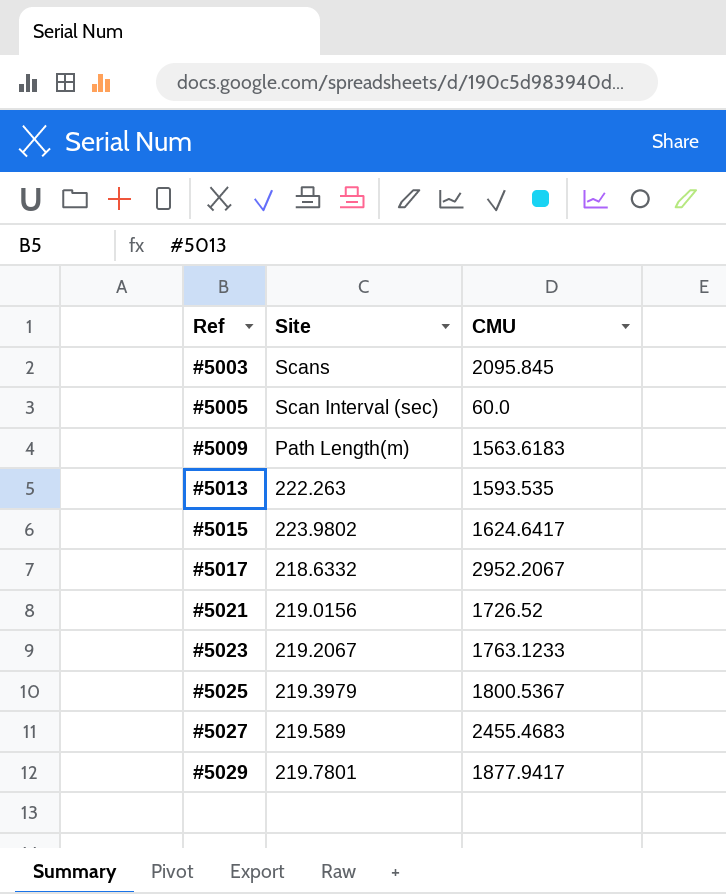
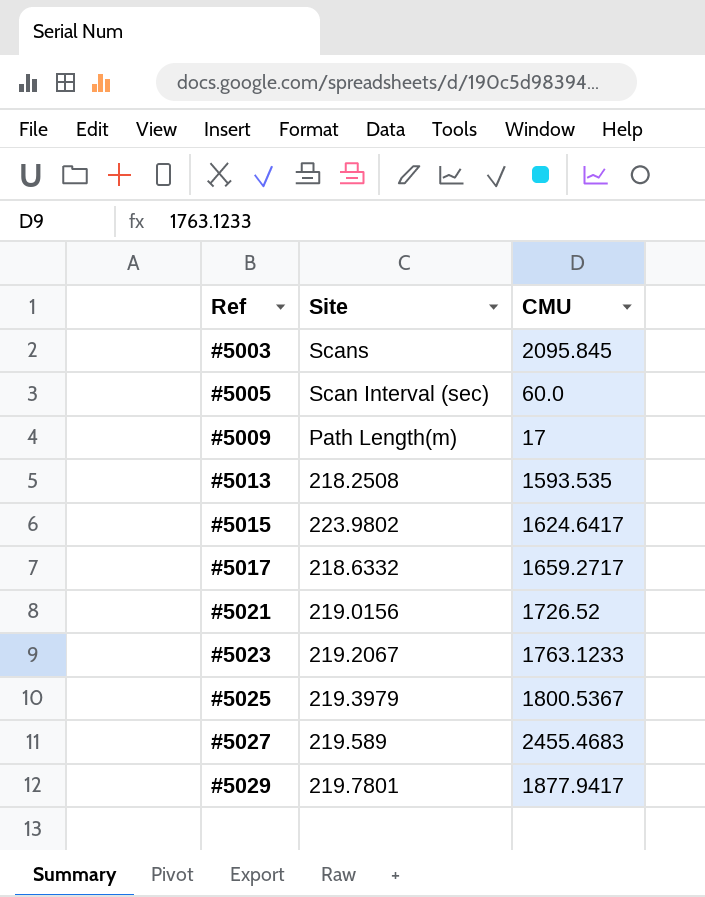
#5009 | CMU: 1563.6183 -> 17
#5013 | Site: 222.263 -> 218.2508
#5017 | CMU: 2952.2067 -> 1659.2717

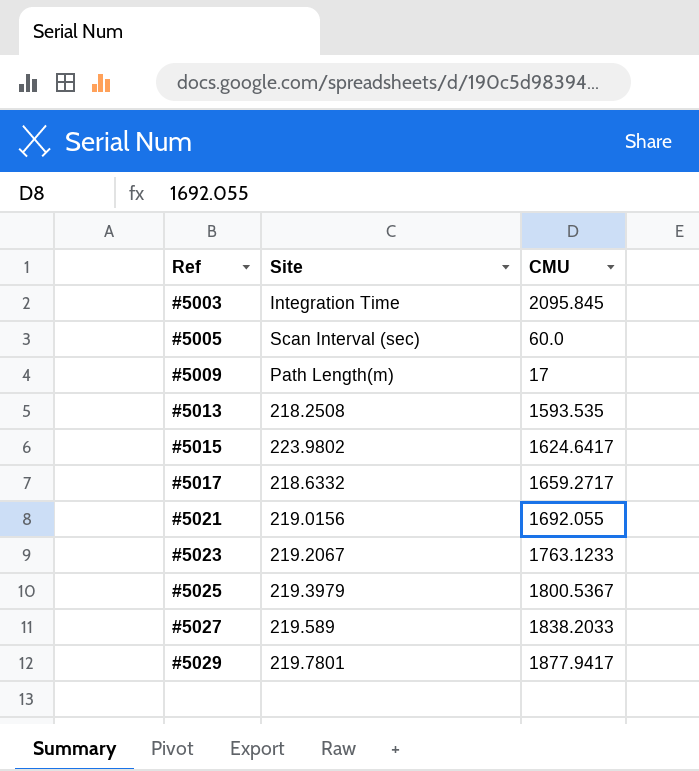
#5003 | Site: Scans -> Integration Time
#5021 | CMU: 1726.52 -> 1692.055
#5027 | CMU: 2455.4683 -> 1838.2033

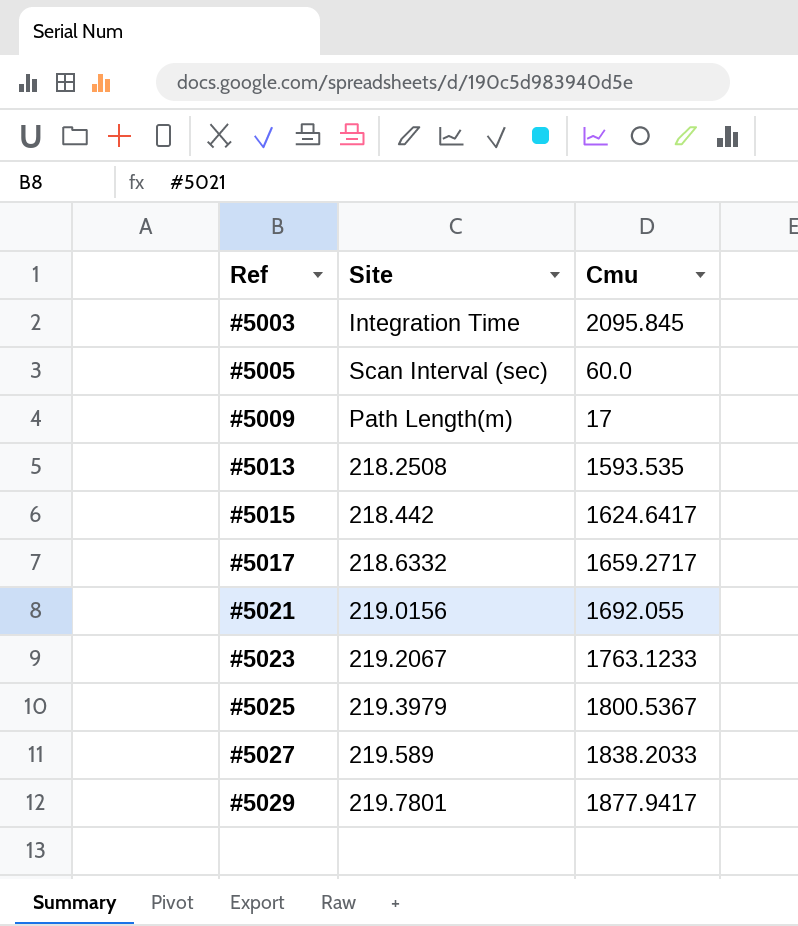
column name: CMU -> Cmu
#5015 | Site: 223.9802 -> 218.442

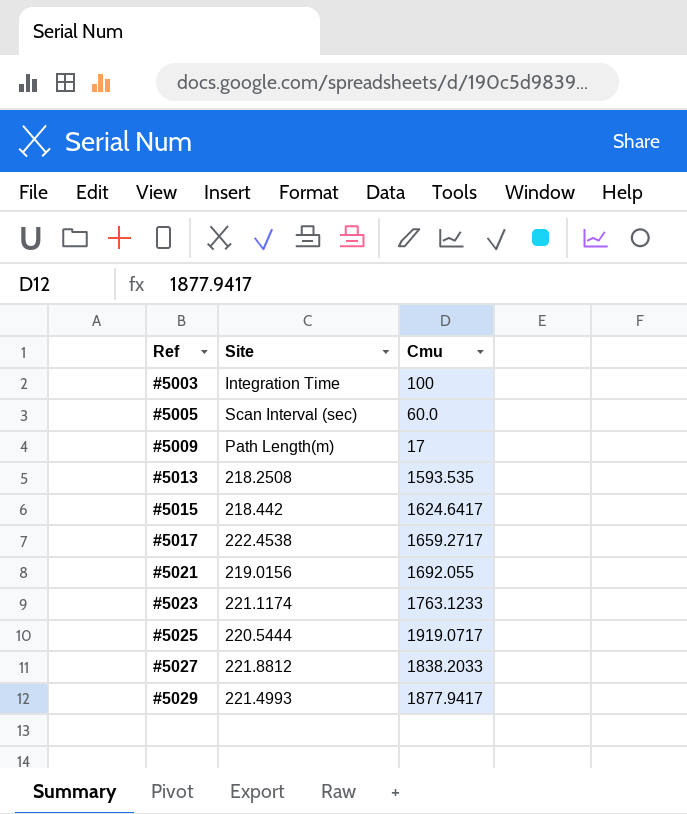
#5003 | Cmu: 2095.845 -> 100
#5017 | Site: 218.6332 -> 222.4538
#5023 | Site: 219.2067 -> 221.1174
#5025 | Site: 219.3979 -> 220.5444
#5025 | Cmu: 1800.5367 -> 1919.0717
#5027 | Site: 219.589 -> 221.8812
#5029 | Site: 219.7801 -> 221.4993

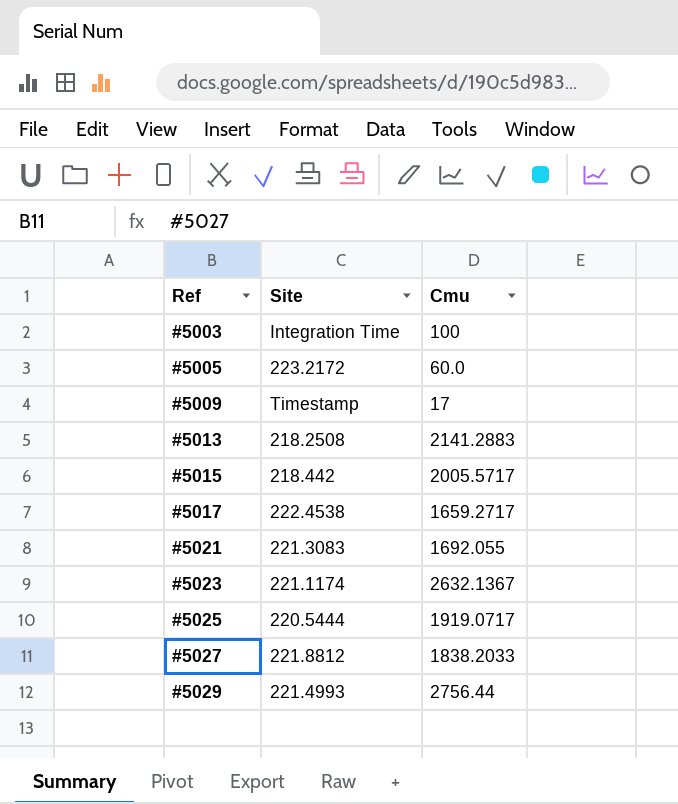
#5005 | Site: Scan Interval (sec) -> 223.2172
#5009 | Site: Path Length(m) -> Timestamp
#5013 | Cmu: 1593.535 -> 2141.2883
#5015 | Cmu: 1624.6417 -> 2005.5717
#5021 | Site: 219.0156 -> 221.3083
#5023 | Cmu: 1763.1233 -> 2632.1367
#5029 | Cmu: 1877.9417 -> 2756.44

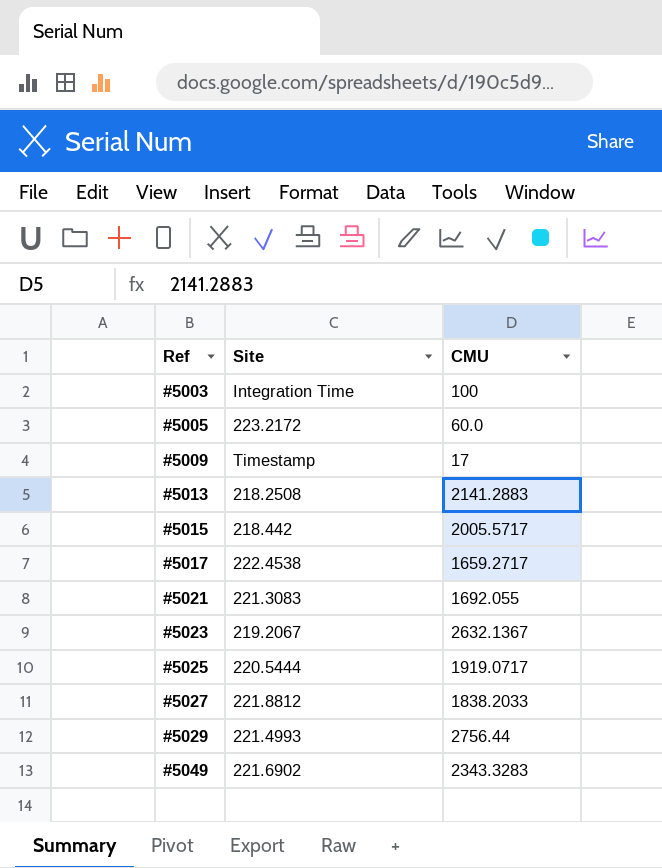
column name: Cmu -> CMU
#5023 | Site: 221.1174 -> 219.2067
row #5049: none -> 221.6902 | 2343.3283

